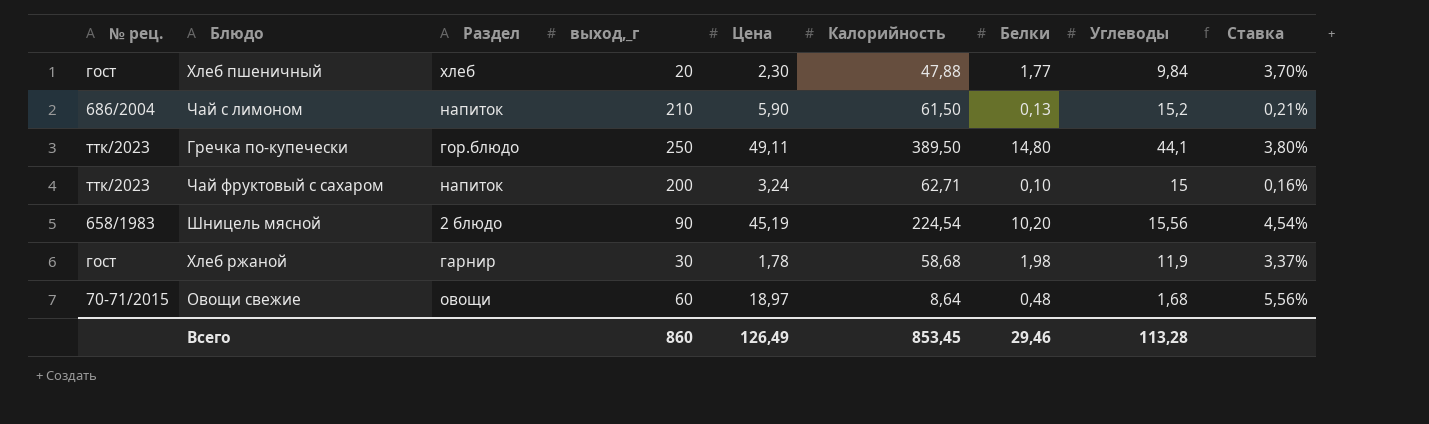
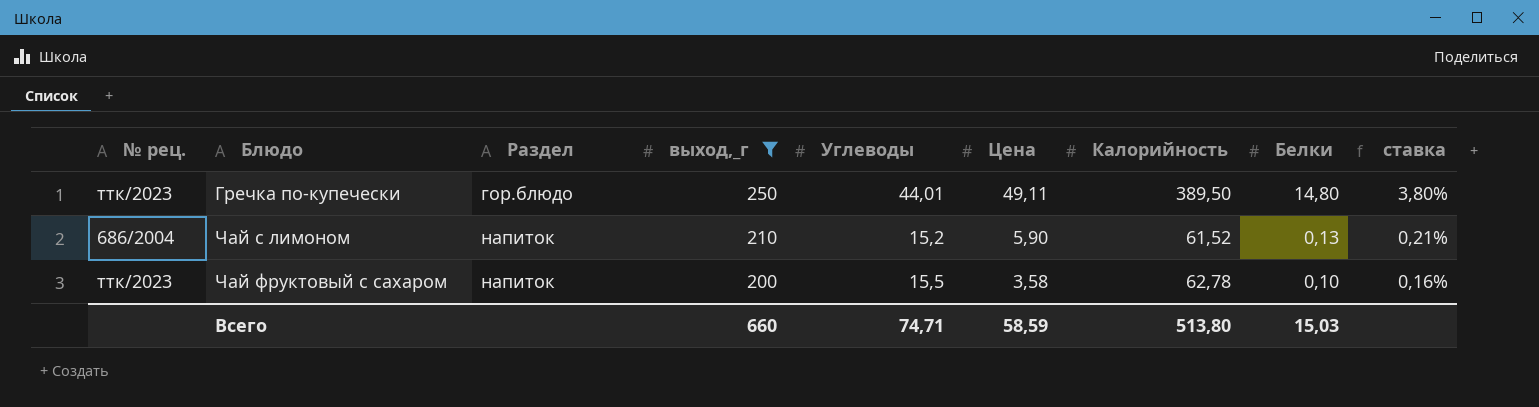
filter: none -> выход,_г >= 200
row order: none -> Блюдо ascending
column Углеводы | position: 8 -> 5
column name: Ставка -> ставка
Гречка по-купечески | Углеводы: 44,1 -> 44,01
Чай с лимоном | Калорийность: 61,50 -> 61,52
Чай фруктовый с сахаром | Углеводы: 15 -> 15,5
Чай фруктовый с сахаром | Цена: 3,24 -> 3,58
Чай фруктовый с сахаром | Калорийность: 62,71 -> 62,78
Всего | выход,_г: 860 -> 660
Всего | Углеводы: 113,28 -> 74,71
Всего | Цена: 126,49 -> 58,59
Всего | Калорийность: 853,45 -> 513,80
Всего | Белки: 29,46 -> 15,03

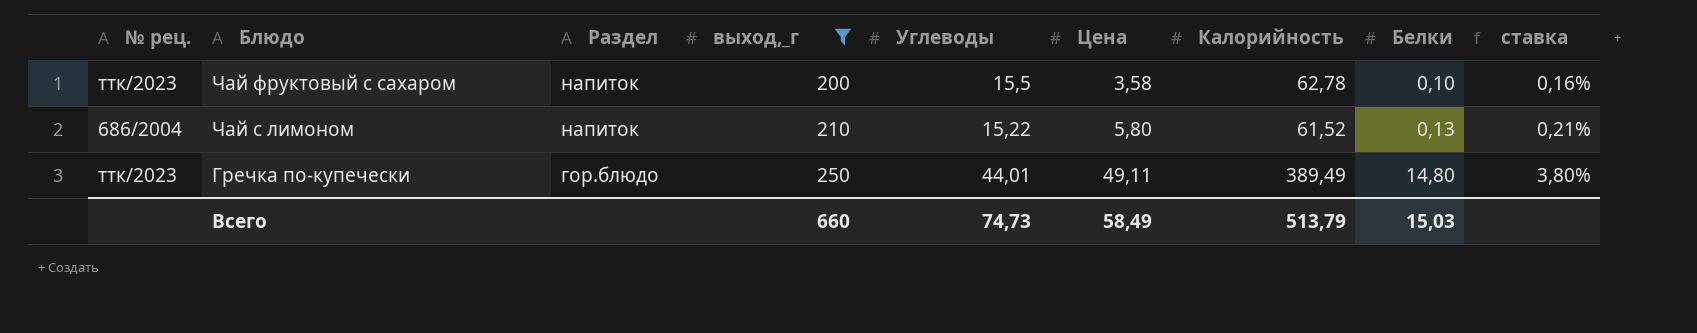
row order: Блюдо ascending -> Блюдо descending
Чай с лимоном | Углеводы: 15,2 -> 15,22
Чай с лимоном | Цена: 5,90 -> 5,80
Гречка по-купечески | Калорийность: 389,50 -> 389,49
Всего | Углеводы: 74,71 -> 74,73
Всего | Цена: 58,59 -> 58,49
Всего | Калорийность: 513,80 -> 513,79

